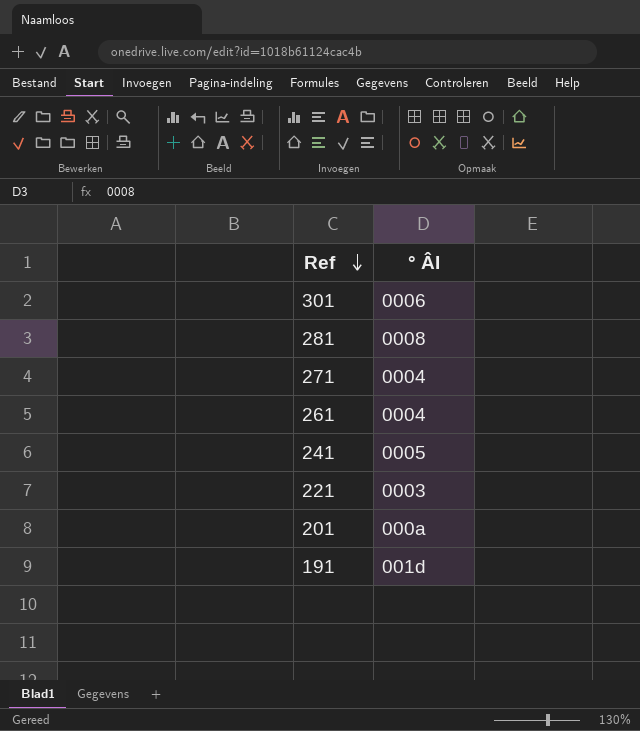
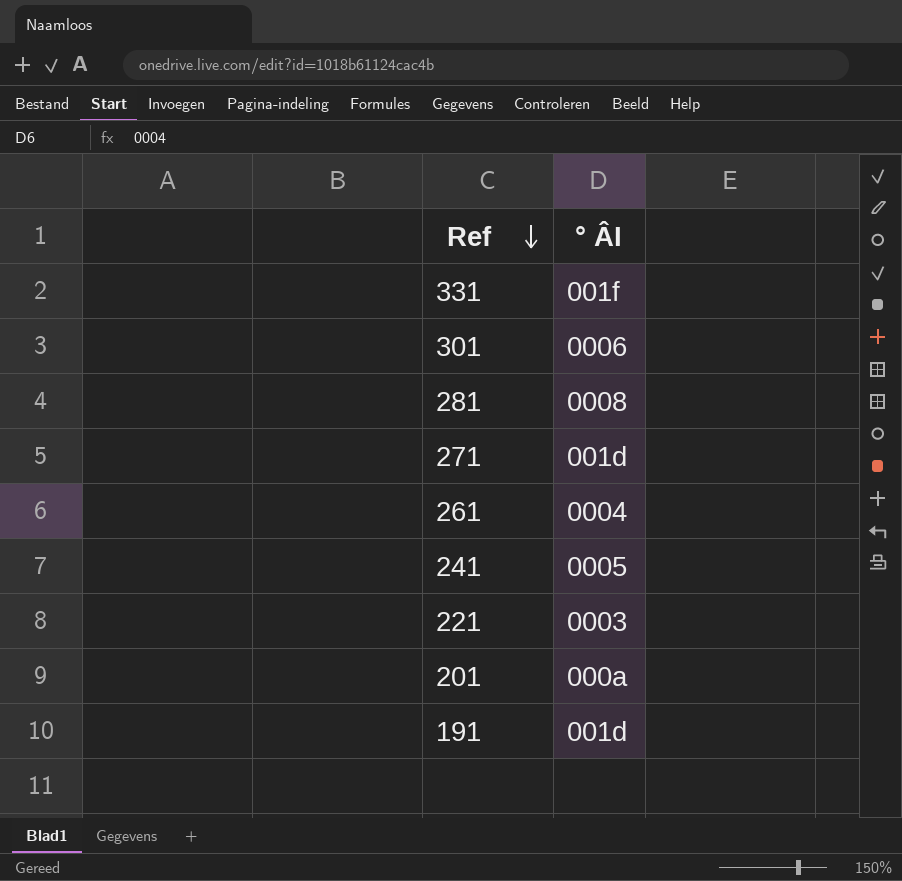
row 331: none -> 001f
271 | ° ÂI: 0004 -> 001d

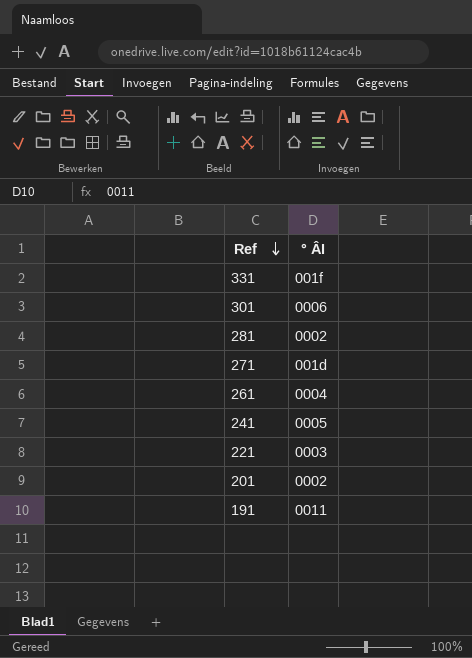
281 | ° ÂI: 0008 -> 0002
201 | ° ÂI: 000a -> 0002
191 | ° ÂI: 001d -> 0011

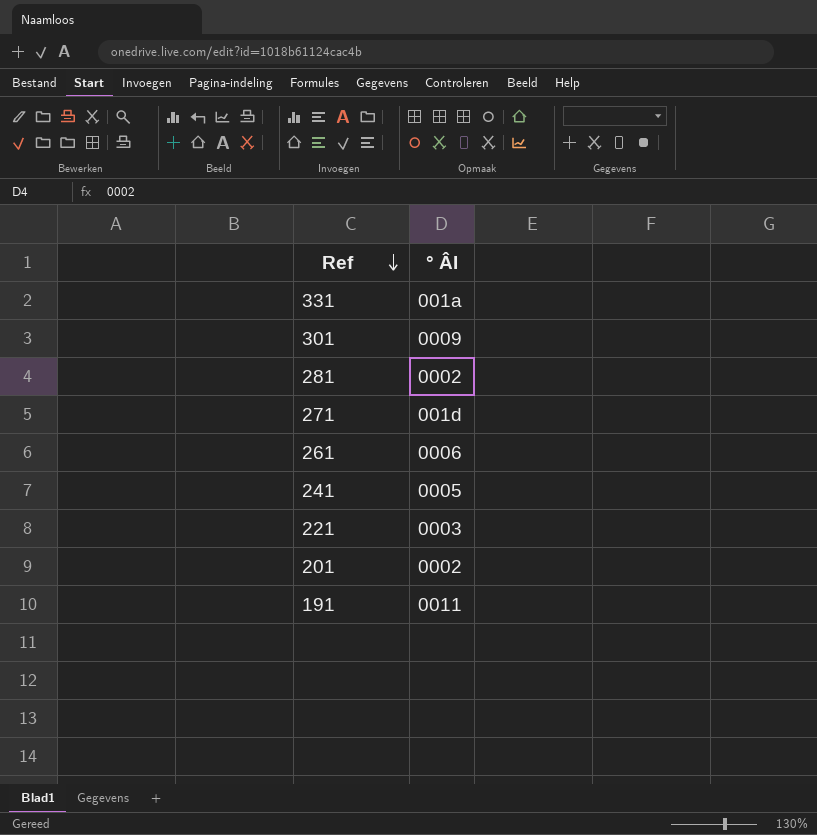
331 | ° ÂI: 001f -> 001a
301 | ° ÂI: 0006 -> 0009
261 | ° ÂI: 0004 -> 0006

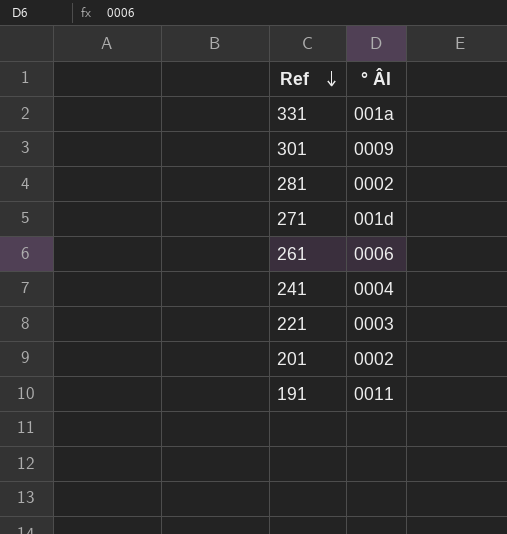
241 | ° ÂI: 0005 -> 0004

